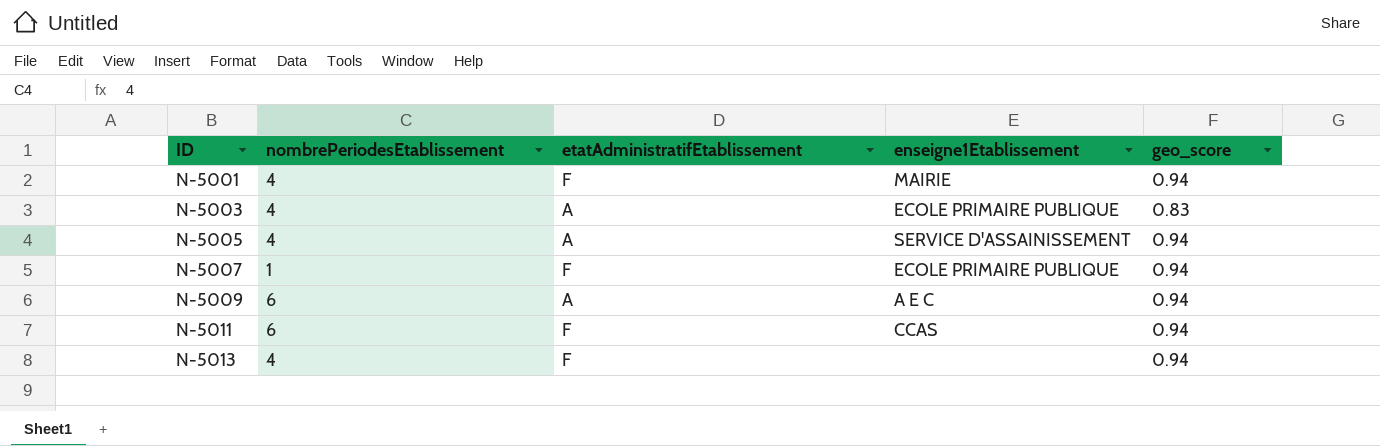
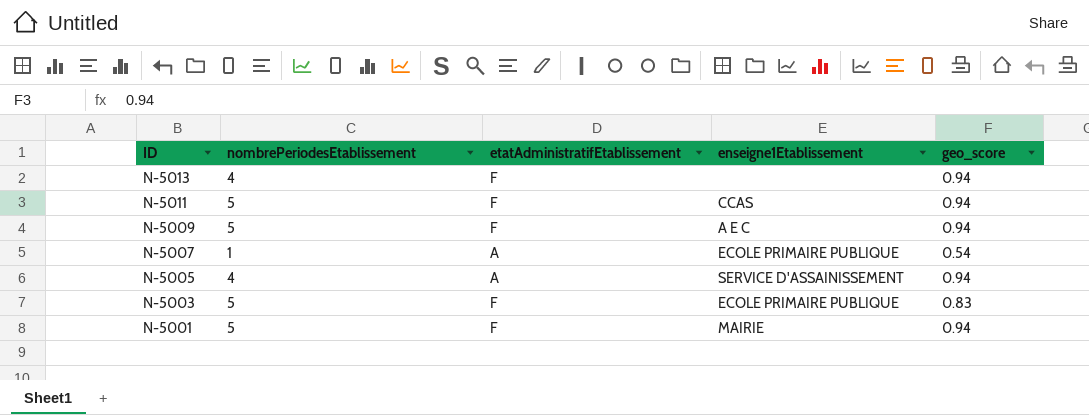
row order: ID ascending -> ID descending
N-5011 | nombrePeriodesEtablissement: 6 -> 5
N-5009 | nombrePeriodesEtablissement: 6 -> 5
N-5009 | etatAdministratifEtablissement: A -> F
N-5007 | etatAdministratifEtablissement: F -> A
N-5007 | geo_score: 0.94 -> 0.54
N-5003 | nombrePeriodesEtablissement: 4 -> 5
N-5003 | etatAdministratifEtablissement: A -> F
N-5001 | nombrePeriodesEtablissement: 4 -> 5

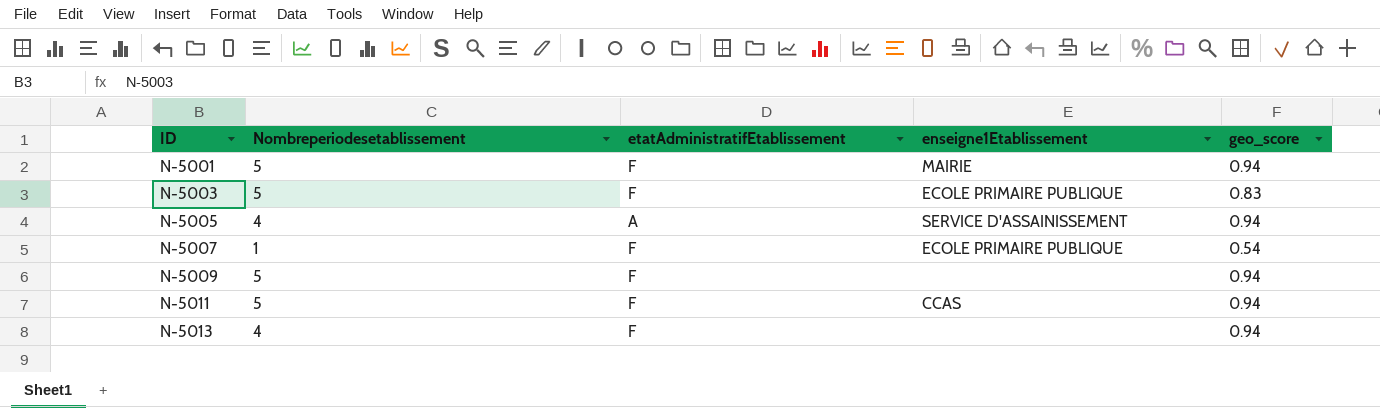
row order: ID descending -> ID ascending
column name: nombrePeriodesEtablissement -> Nombreperiodesetablissement
N-5007 | etatAdministratifEtablissement: A -> F
N-5009 | enseigne1Etablissement: A E C -> none

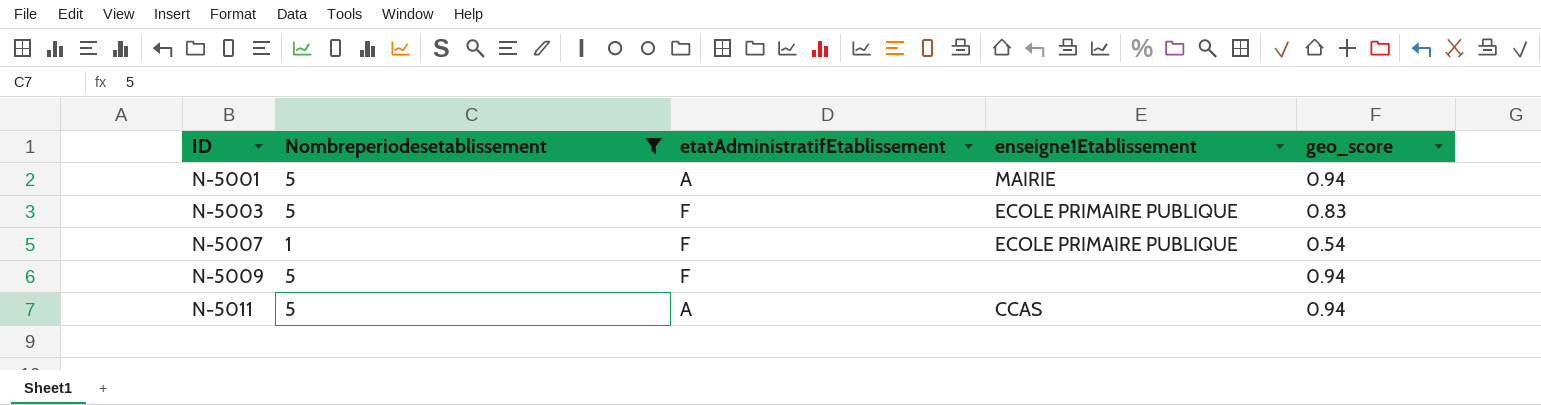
filter: none -> Nombreperiodesetablissement != 4
N-5001 | etatAdministratifEtablissement: F -> A
N-5011 | etatAdministratifEtablissement: F -> A

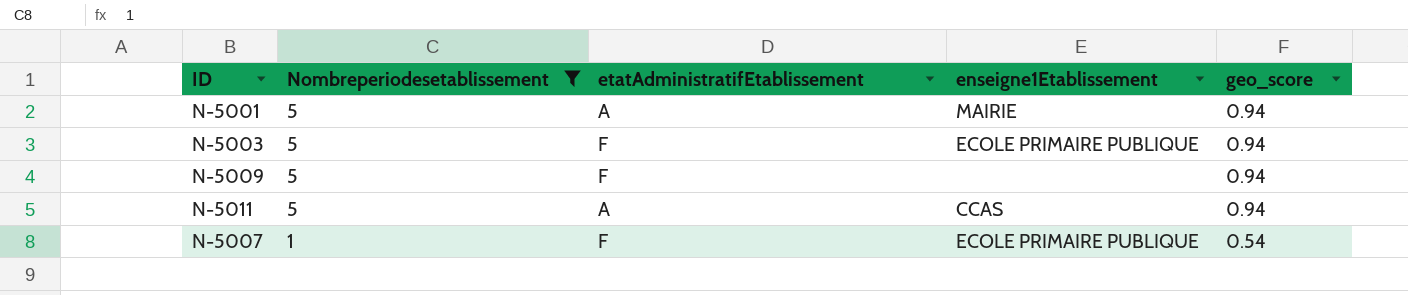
row order: ID ascending -> Nombreperiodesetablissement descending
N-5003 | geo_score: 0.83 -> 0.94

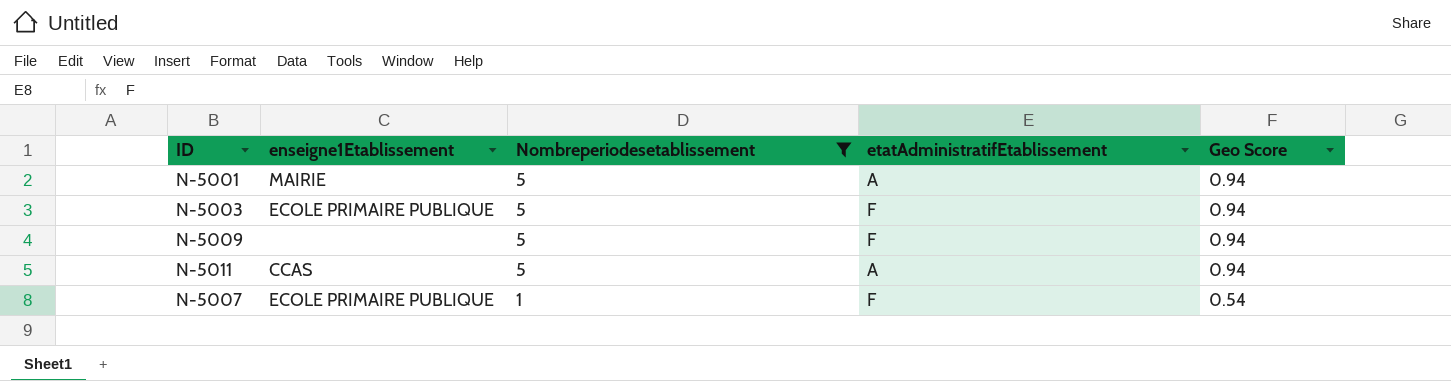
column enseigne1Etablissement | position: 4 -> 2
column name: geo_score -> Geo Score

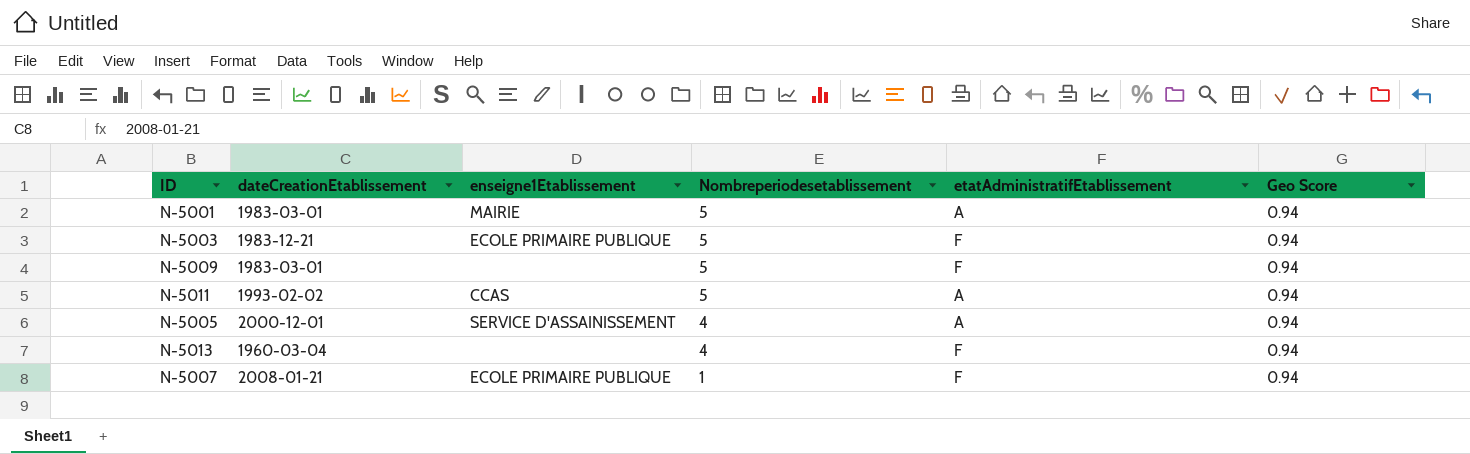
filter: Nombreperiodesetablissement != 4 -> none
column dateCreationEtablissement | position: none -> 2
N-5007 | Geo Score: 0.54 -> 0.94

